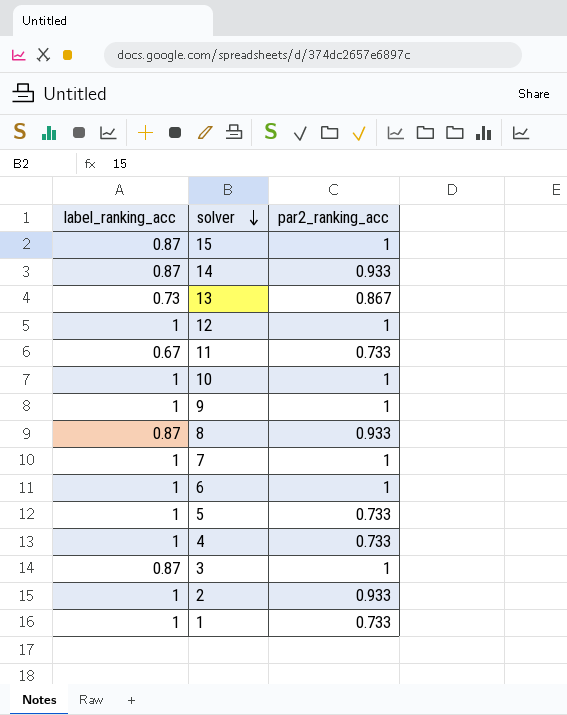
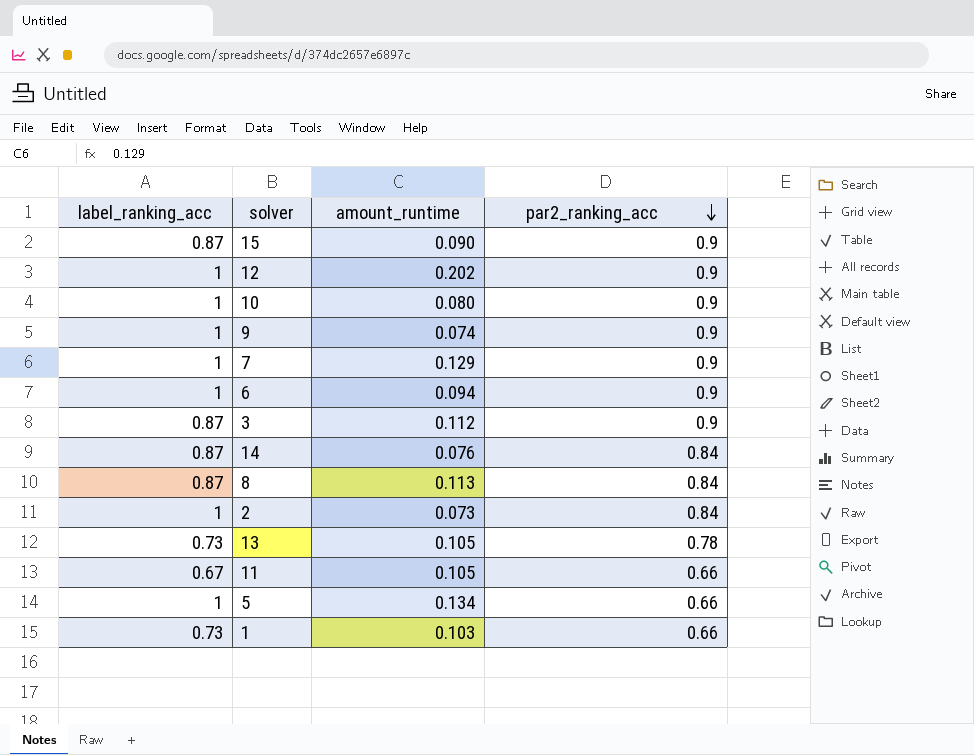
row order: solver descending -> par2_ranking_acc descending
column amount_runtime | position: none -> 3
row 4: 1 | 0.733 -> none
15 | par2_ranking_acc: 1 -> 0.9
12 | par2_ranking_acc: 1 -> 0.9
10 | par2_ranking_acc: 1 -> 0.9
9 | par2_ranking_acc: 1 -> 0.9
7 | par2_ranking_acc: 1 -> 0.9
6 | par2_ranking_acc: 1 -> 0.9
3 | par2_ranking_acc: 1 -> 0.9
14 | par2_ranking_acc: 0.933 -> 0.84
8 | par2_ranking_acc: 0.933 -> 0.84
2 | par2_ranking_acc: 0.933 -> 0.84
13 | par2_ranking_acc: 0.867 -> 0.78
11 | par2_ranking_acc: 0.733 -> 0.66
5 | par2_ranking_acc: 0.733 -> 0.66
1 | label_ranking_acc: 1 -> 0.73
1 | par2_ranking_acc: 0.733 -> 0.66

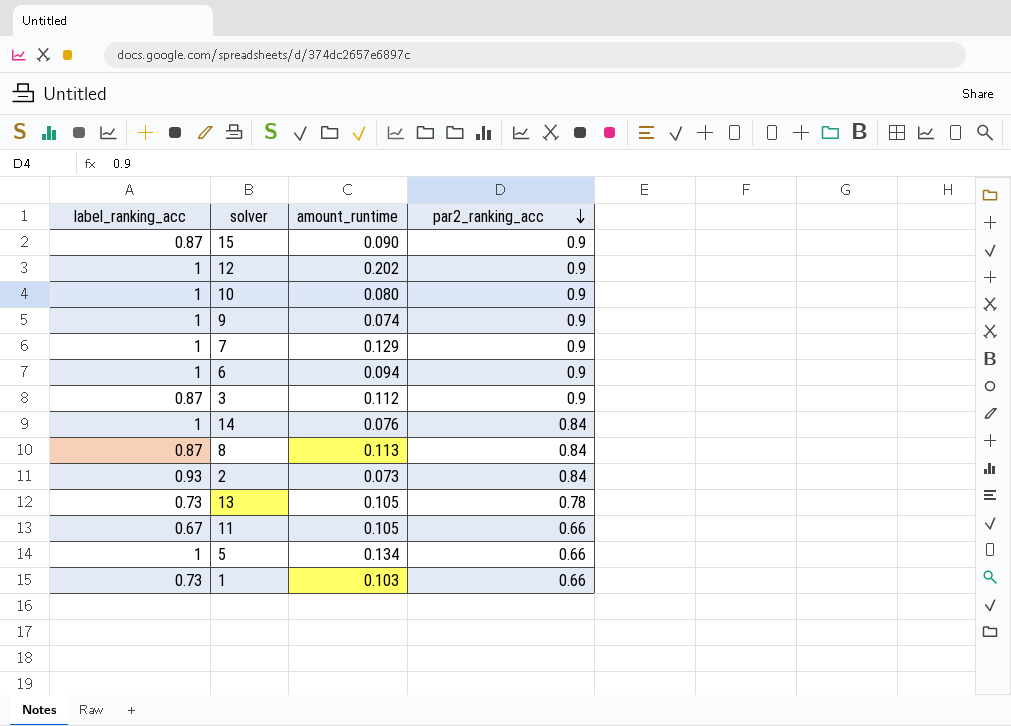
14 | label_ranking_acc: 0.87 -> 1
2 | label_ranking_acc: 1 -> 0.93

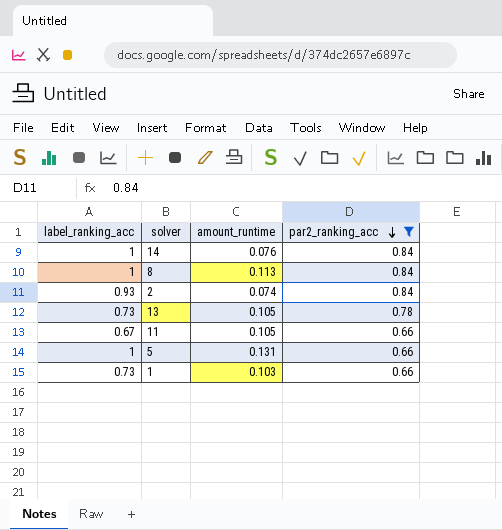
filter: none -> par2_ranking_acc != 0.9
8 | label_ranking_acc: 0.87 -> 1
2 | amount_runtime: 0.073 -> 0.074
5 | amount_runtime: 0.134 -> 0.131

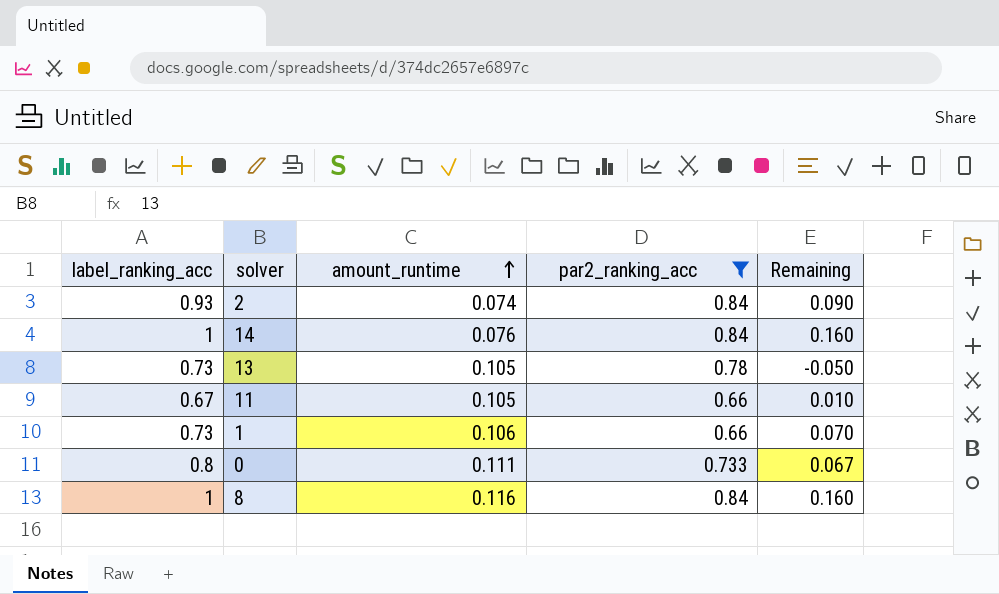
row order: par2_ranking_acc descending -> amount_runtime ascending
column Remaining | formula: none -> [label_ranking_acc] - [par2_ranking_acc]
row 5: 1 | 0.131 | 0.66 -> none
1 | amount_runtime: 0.103 -> 0.106
row 0: none -> 0.8 | 0.111 | 0.733 | 0.067
8 | amount_runtime: 0.113 -> 0.116

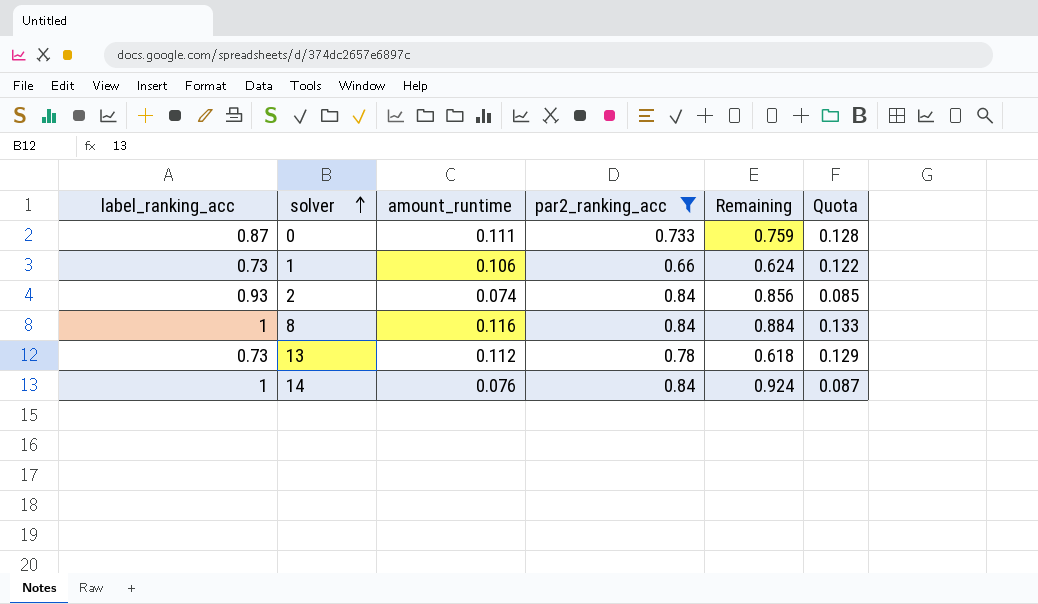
row order: amount_runtime ascending -> solver ascending
column Remaining | formula: [label_ranking_acc] - [par2_ranking_acc] -> [label_ranking_acc] - [amount_runtime]
column Quota | formula: none -> [amount_runtime] * 1.15
row 11: 0.67 | 0.105 | 0.66 | 0.010 -> none
0 | label_ranking_acc: 0.8 -> 0.87
13 | amount_runtime: 0.105 -> 0.112

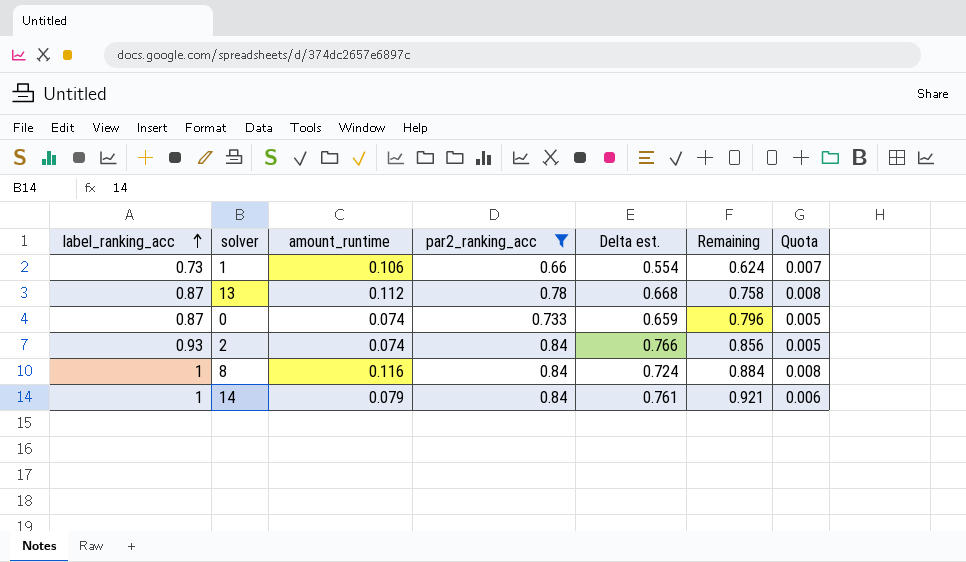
row order: solver ascending -> label_ranking_acc ascending
column Delta est. | formula: none -> [par2_ranking_acc] - [amount_runtime]
column Quota | formula: [amount_runtime] * 1.15 -> [amount_runtime] * 0.07
13 | label_ranking_acc: 0.73 -> 0.87
13 | Remaining: 0.618 -> 0.758
0 | amount_runtime: 0.111 -> 0.074
0 | Remaining: 0.759 -> 0.796
14 | amount_runtime: 0.076 -> 0.079
14 | Remaining: 0.924 -> 0.921

